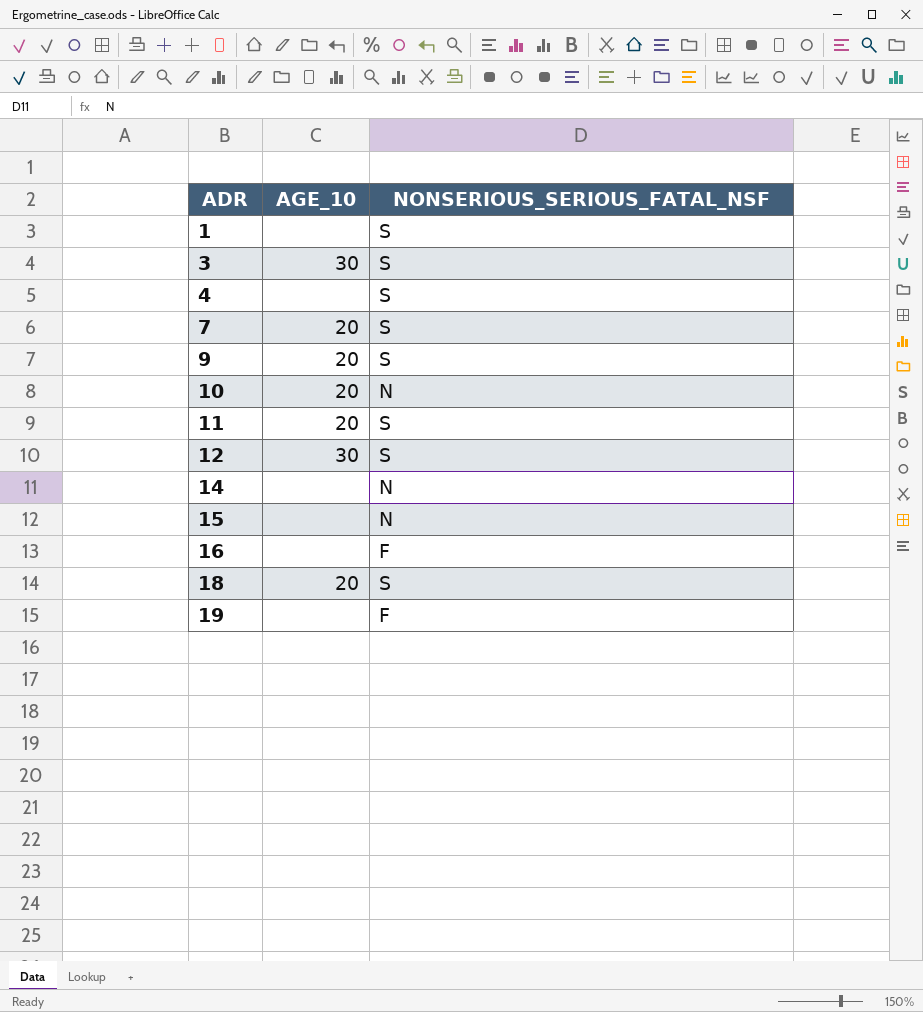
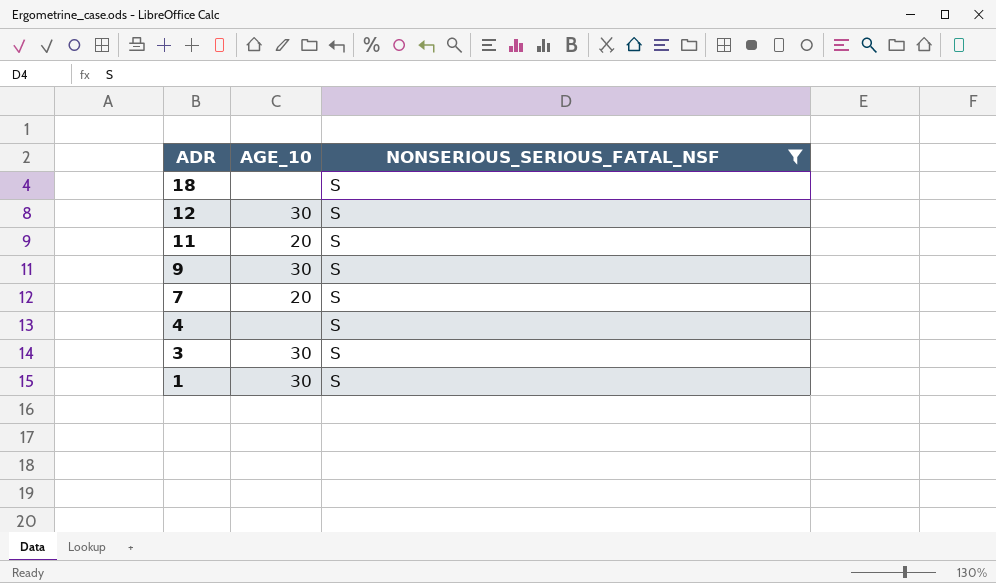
filter: none -> NONSERIOUS_SERIOUS_FATAL_NSF = S
row order: ADR ascending -> ADR descending
18 | AGE_10: 20 -> none
9 | AGE_10: 20 -> 30
1 | AGE_10: none -> 30

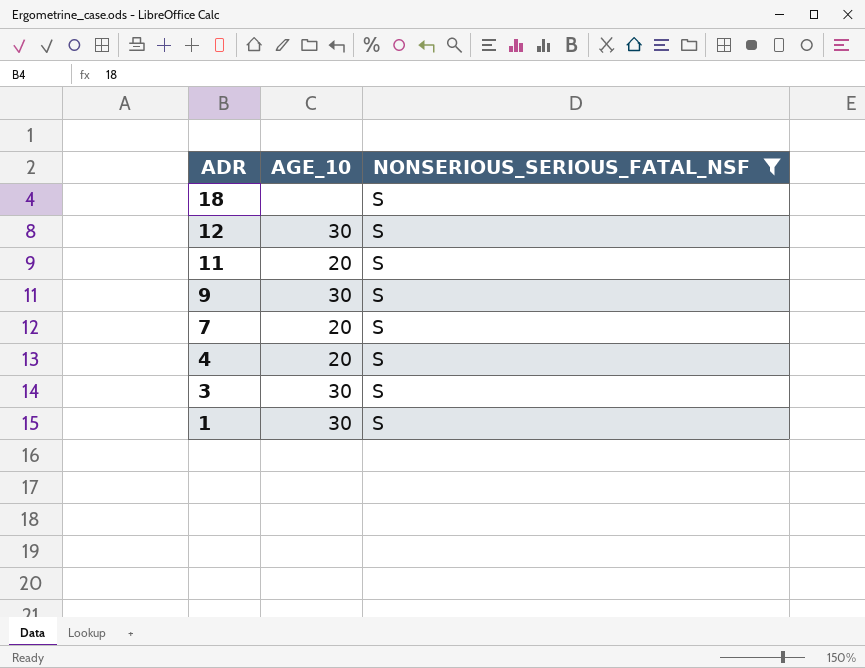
4 | AGE_10: none -> 20

